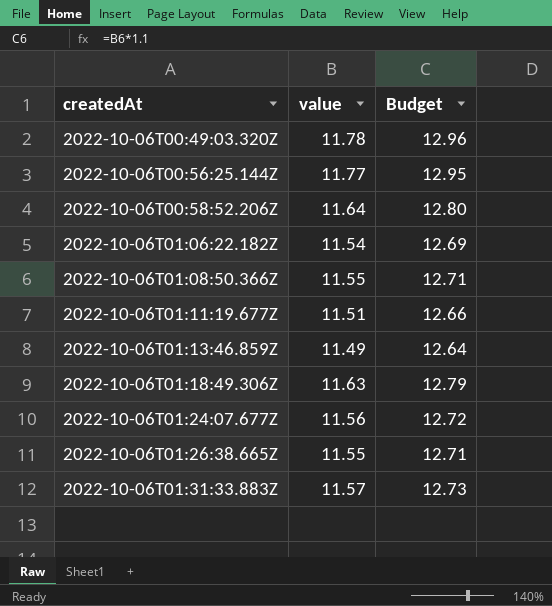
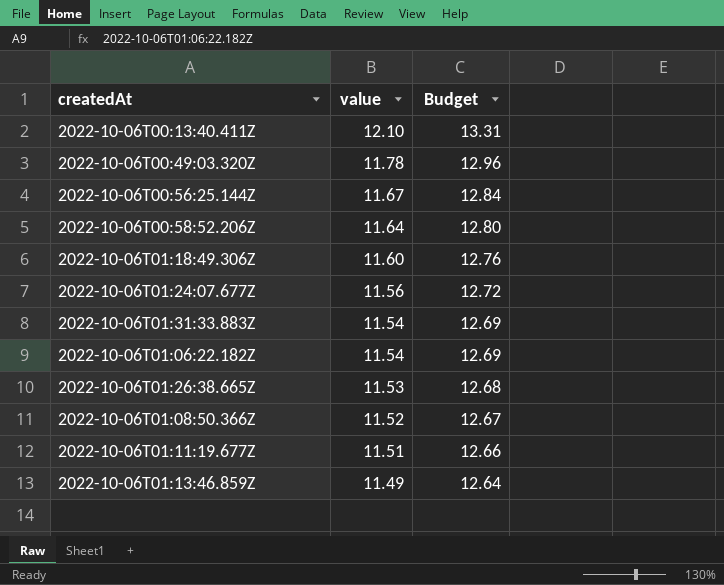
row order: createdAt ascending -> value descending
row 2022-10-06T00:13:40.411Z: none -> 12.10 | 13.31
2022-10-06T00:56:25.144Z | value: 11.77 -> 11.67
2022-10-06T00:56:25.144Z | Budget: 12.95 -> 12.84
2022-10-06T01:18:49.306Z | value: 11.63 -> 11.60
2022-10-06T01:18:49.306Z | Budget: 12.79 -> 12.76
2022-10-06T01:31:33.883Z | value: 11.57 -> 11.54
2022-10-06T01:31:33.883Z | Budget: 12.73 -> 12.69
2022-10-06T01:26:38.665Z | value: 11.55 -> 11.53
2022-10-06T01:26:38.665Z | Budget: 12.71 -> 12.68
2022-10-06T01:08:50.366Z | value: 11.55 -> 11.52
2022-10-06T01:08:50.366Z | Budget: 12.71 -> 12.67

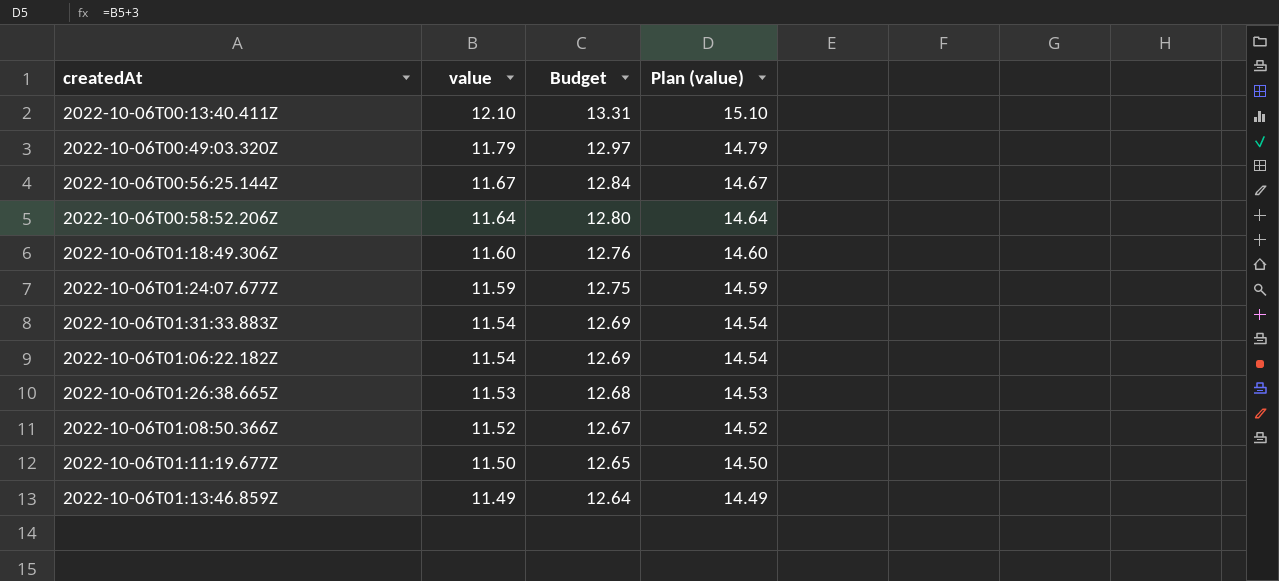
column Plan (value) | formula: none -> [value] + 3
2022-10-06T00:49:03.320Z | value: 11.78 -> 11.79
2022-10-06T00:49:03.320Z | Budget: 12.96 -> 12.97
2022-10-06T01:24:07.677Z | value: 11.56 -> 11.59
2022-10-06T01:24:07.677Z | Budget: 12.72 -> 12.75
2022-10-06T01:11:19.677Z | value: 11.51 -> 11.50
2022-10-06T01:11:19.677Z | Budget: 12.66 -> 12.65

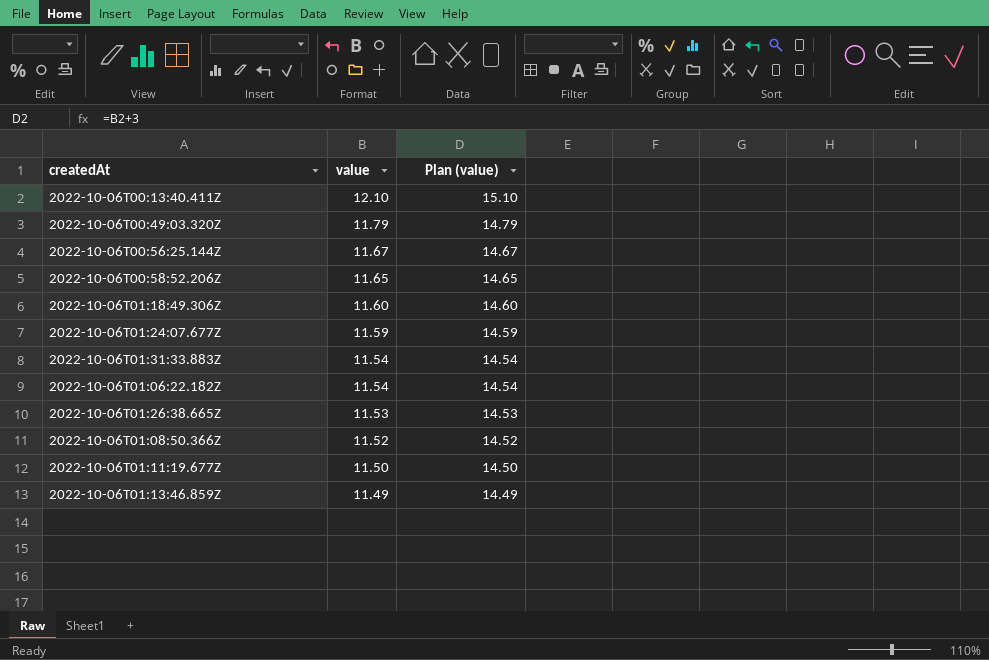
column Budget | formula: [value] * 1.1 -> none
2022-10-06T00:58:52.206Z | value: 11.64 -> 11.65
2022-10-06T00:58:52.206Z | Plan (value): 14.64 -> 14.65

